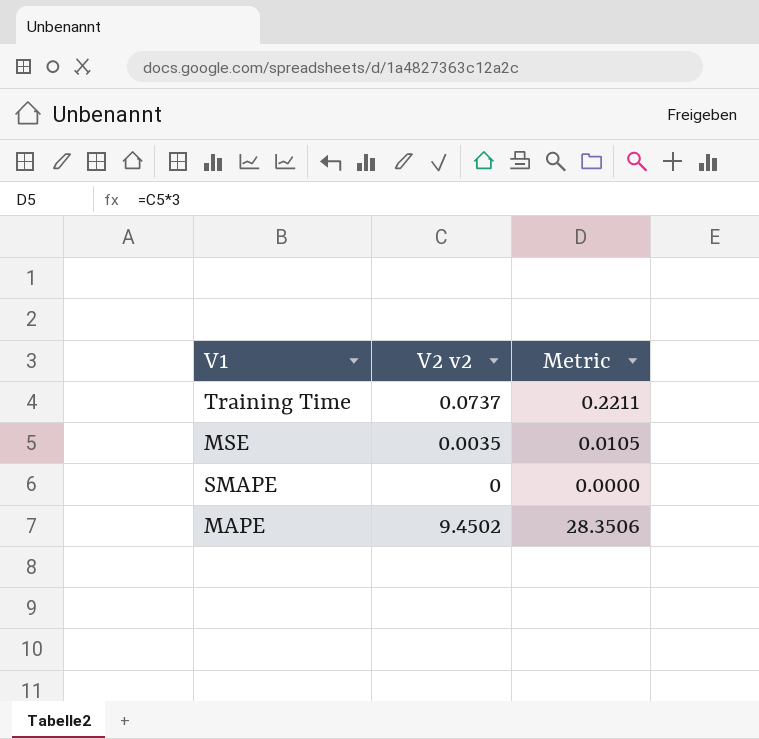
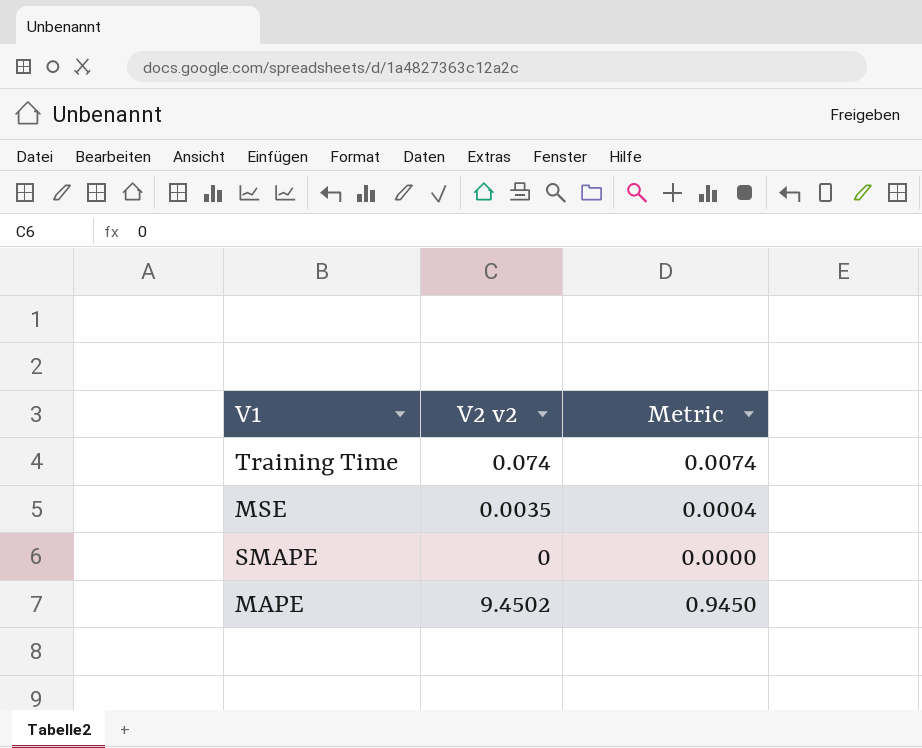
column Metric | formula: [V2 v2] * 3 -> [V2 v2] * 0.1
Training Time | V2 v2: 0.0737 -> 0.074

